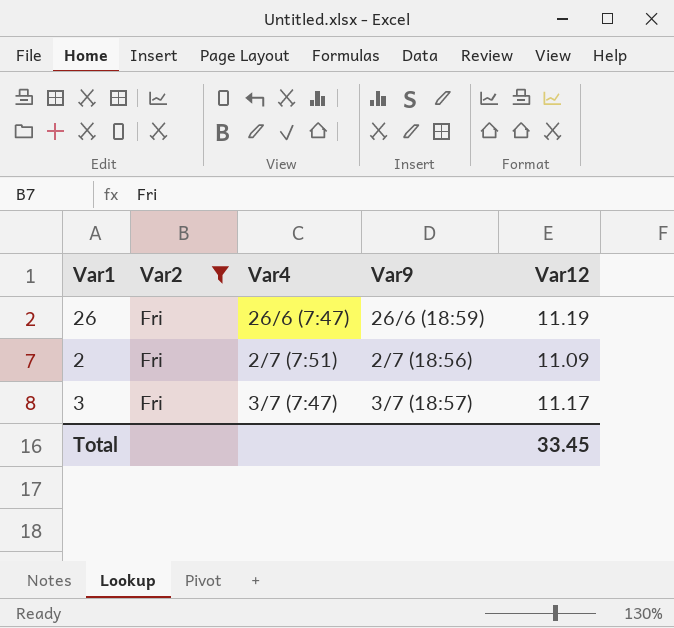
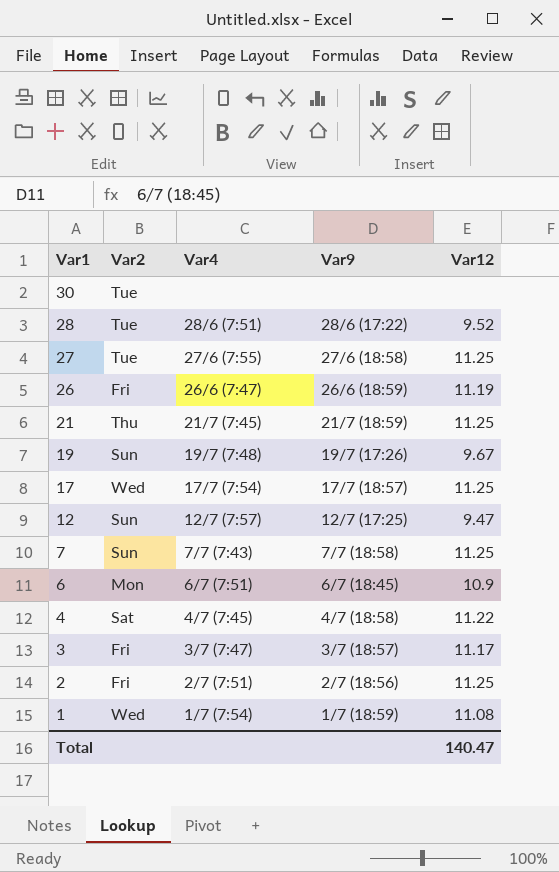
filter: Var2 = Fri -> none
row order: none -> Var1 descending
2 | Var12: 11.09 -> 11.25
Total | Var12: 33.45 -> 140.47

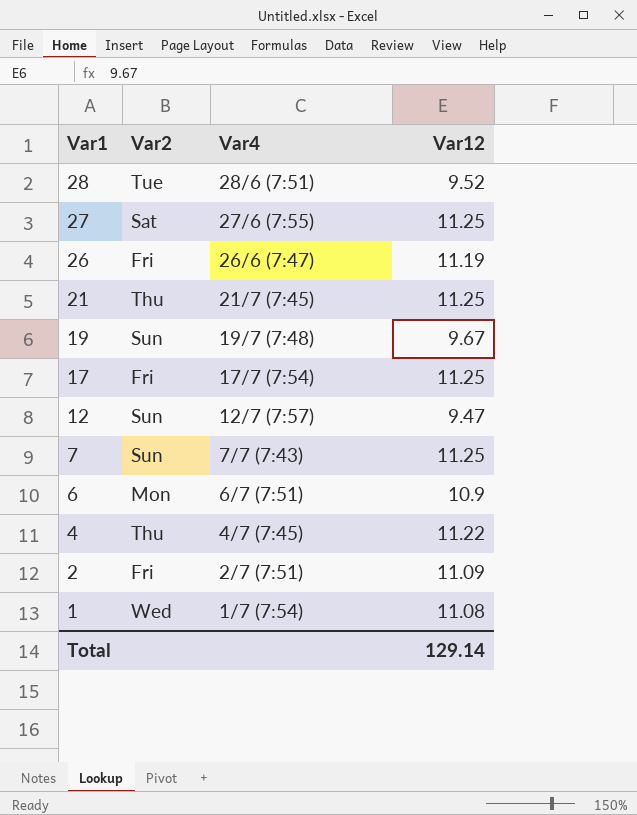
column Var9 | position: 4 -> none
row 30: Tue | none | none | none -> none
row 3: Fri | 3/7 (7:47) | 3/7 (18:57) | 11.17 -> none
27 | Var2: Tue -> Sat
17 | Var2: Wed -> Fri
4 | Var2: Sat -> Thu
2 | Var12: 11.25 -> 11.09
Total | Var12: 140.47 -> 129.14

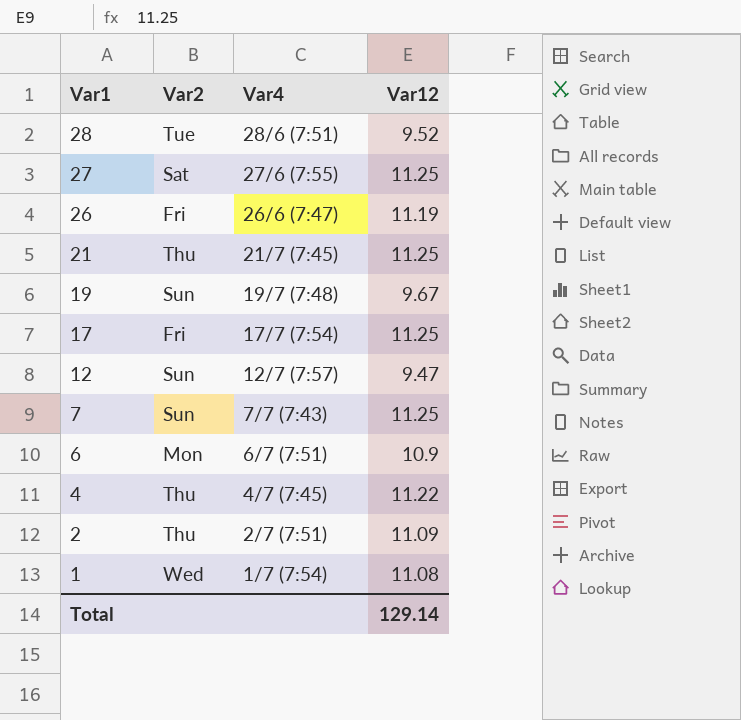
2 | Var2: Fri -> Thu

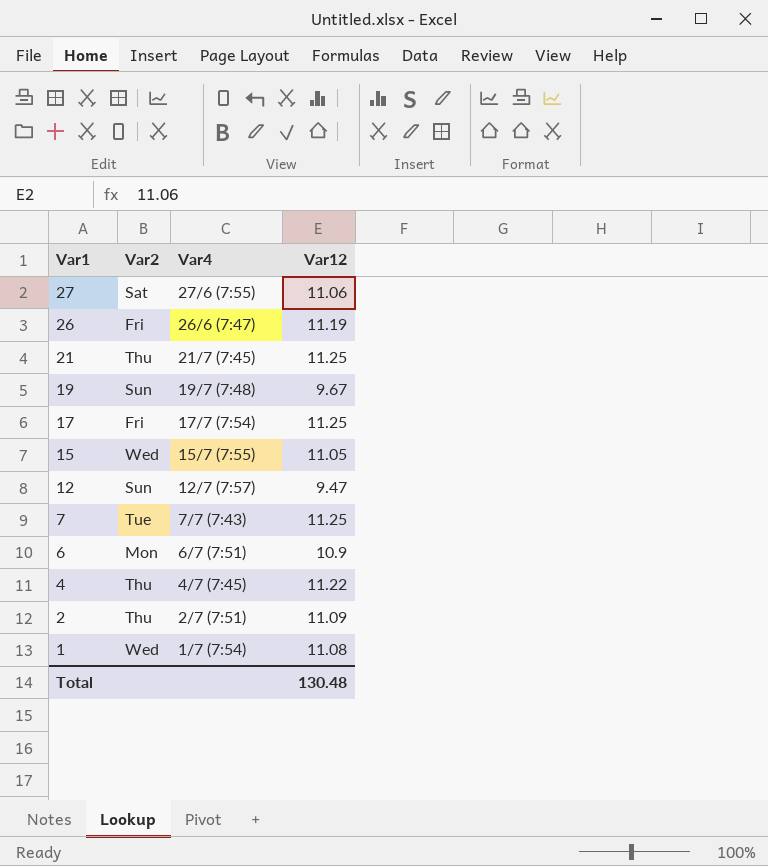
row 28: Tue | 28/6 (7:51) | 9.52 -> none
27 | Var12: 11.25 -> 11.06
row 15: none -> Wed | 15/7 (7:55) | 11.05
7 | Var2: Sun -> Tue
Total | Var12: 129.14 -> 130.48

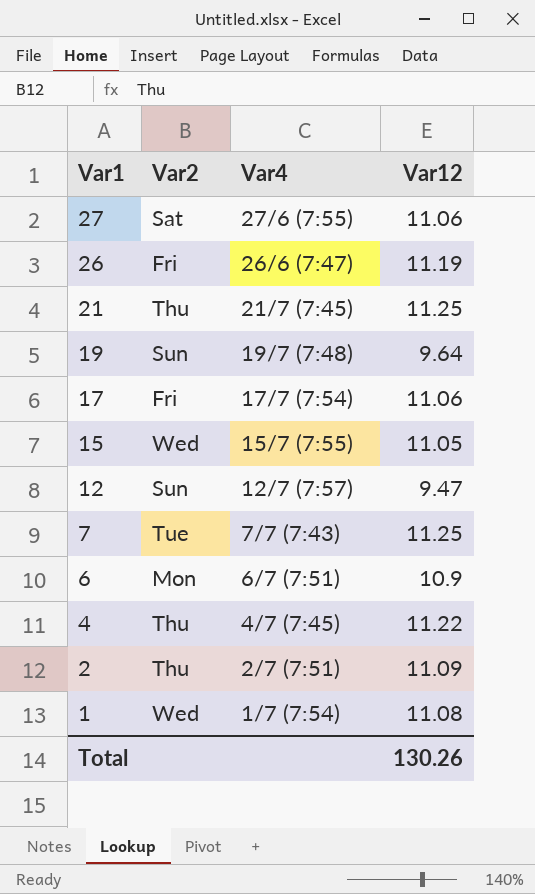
19 | Var12: 9.67 -> 9.64
17 | Var12: 11.25 -> 11.06
Total | Var12: 130.48 -> 130.26

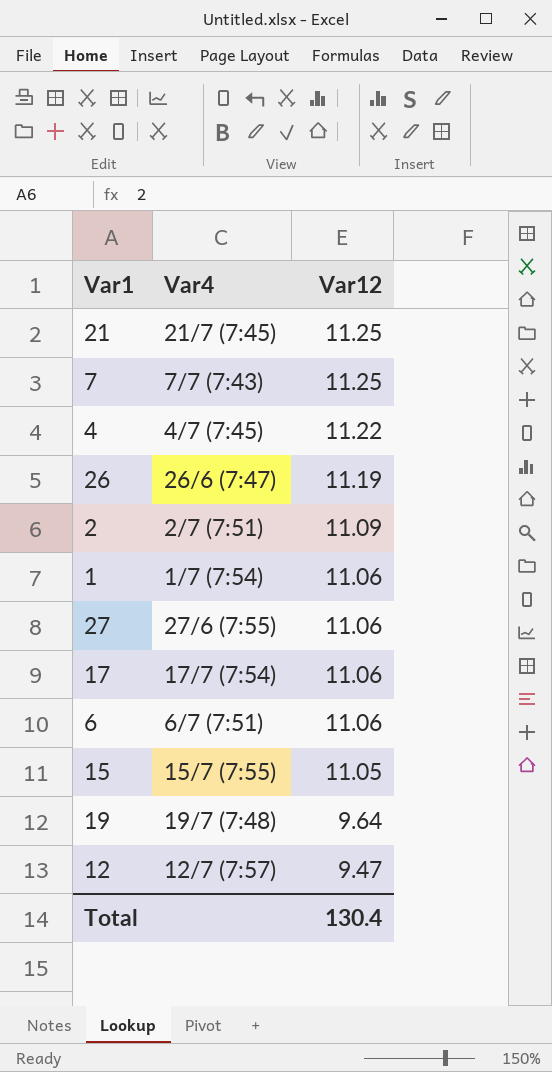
row order: Var1 descending -> Var12 descending
column Var2 | position: 2 -> none
1 | Var12: 11.08 -> 11.06
6 | Var12: 10.9 -> 11.06
Total | Var12: 130.26 -> 130.4

